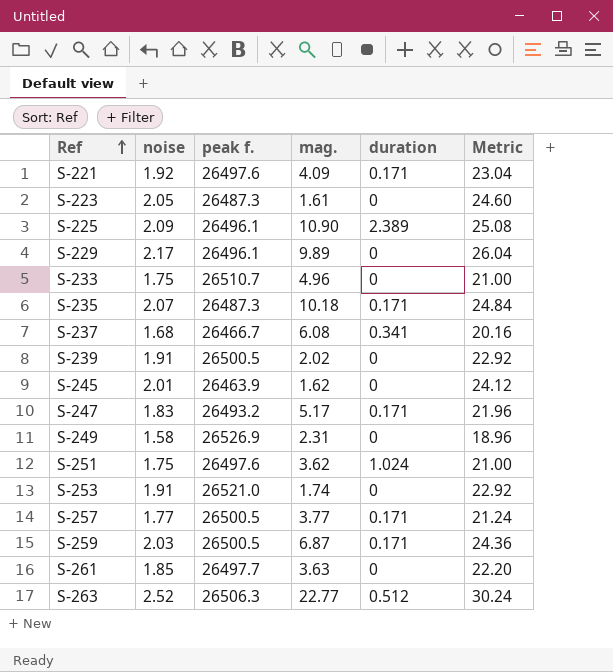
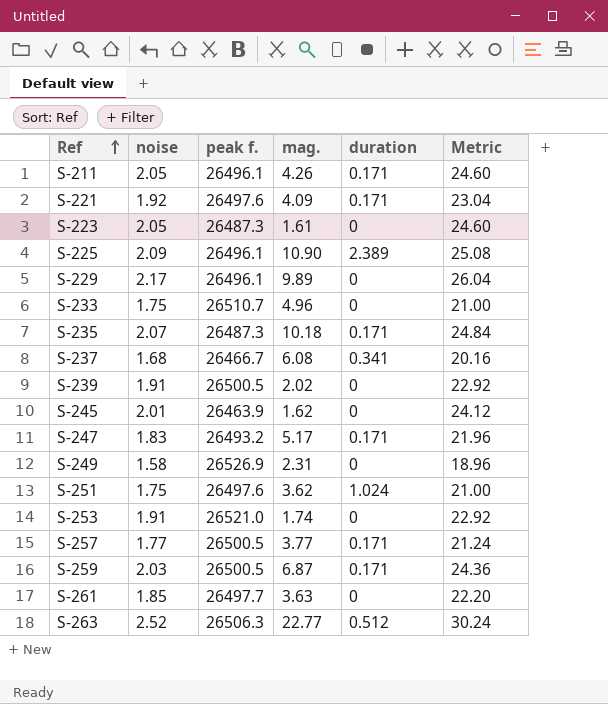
row S-211: none -> 2.05 | 26496.1 | 4.26 | 0.171 | 24.60

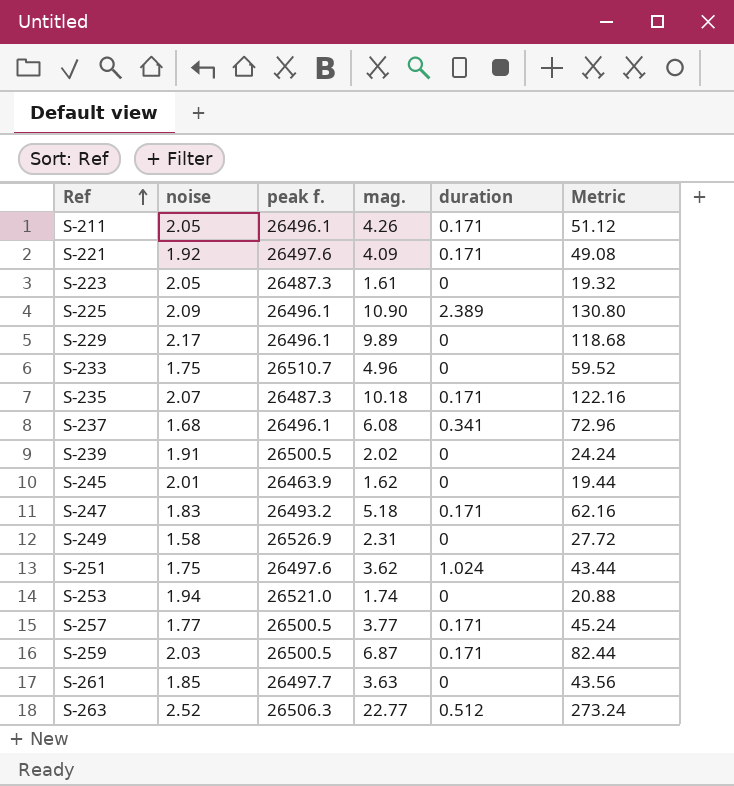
column Metric | formula: [noise] * 12 -> [mag.] * 12
S-237 | peak f.: 26466.7 -> 26496.1
S-247 | mag.: 5.17 -> 5.18
S-253 | noise: 1.91 -> 1.94

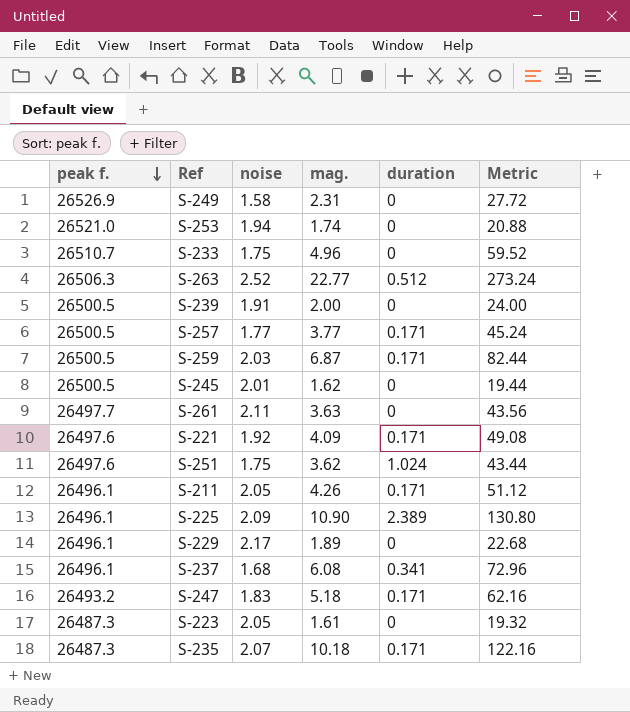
row order: Ref ascending -> peak f. descending
column peak f. | position: 3 -> 1
S-239 | mag.: 2.02 -> 2.00
S-239 | Metric: 24.24 -> 24.00
S-245 | peak f.: 26463.9 -> 26500.5
S-261 | noise: 1.85 -> 2.11
S-229 | mag.: 9.89 -> 1.89
S-229 | Metric: 118.68 -> 22.68

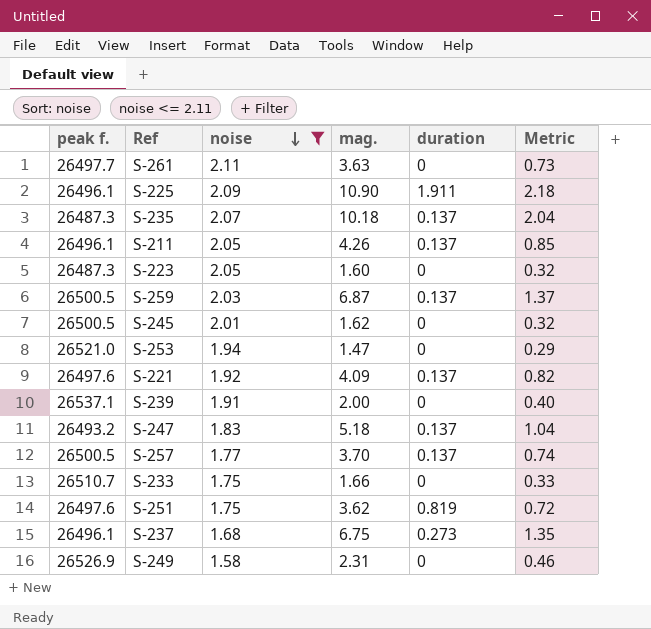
filter: none -> noise <= 2.11
row order: peak f. descending -> noise descending
column Metric | formula: [mag.] * 12 -> [mag.] * 0.2
S-225 | duration: 2.389 -> 1.911
S-235 | duration: 0.171 -> 0.137
S-211 | duration: 0.171 -> 0.137
S-223 | mag.: 1.61 -> 1.60
S-259 | duration: 0.171 -> 0.137
S-253 | mag.: 1.74 -> 1.47
S-221 | duration: 0.171 -> 0.137
S-239 | peak f.: 26500.5 -> 26537.1
S-247 | duration: 0.171 -> 0.137
S-257 | mag.: 3.77 -> 3.70
S-257 | duration: 0.171 -> 0.137
S-233 | mag.: 4.96 -> 1.66
S-251 | duration: 1.024 -> 0.819
S-237 | mag.: 6.08 -> 6.75
S-237 | duration: 0.341 -> 0.273

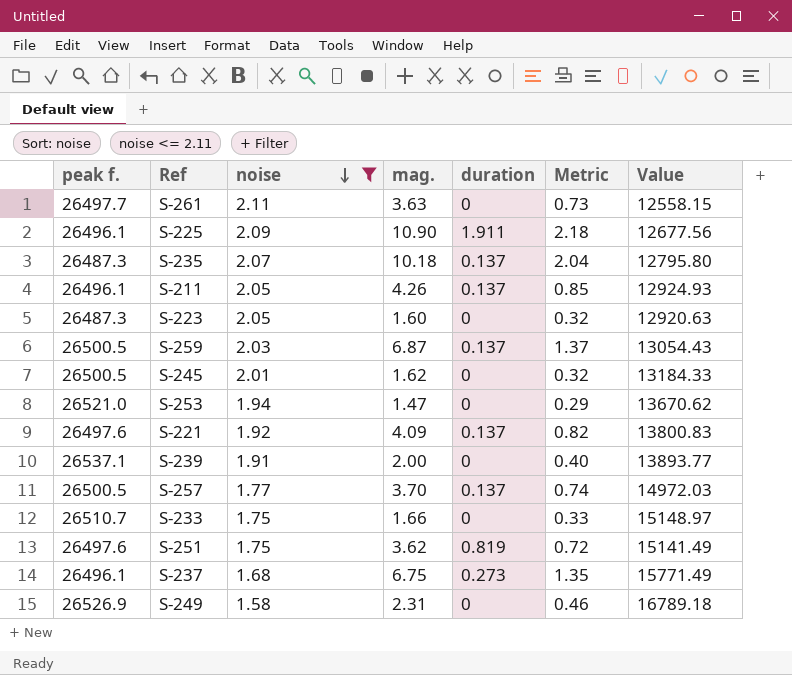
column Value | formula: none -> [peak f.] / [noise]
row S-247: 26493.2 | 1.83 | 5.18 | 0.137 | 1.04 -> none

